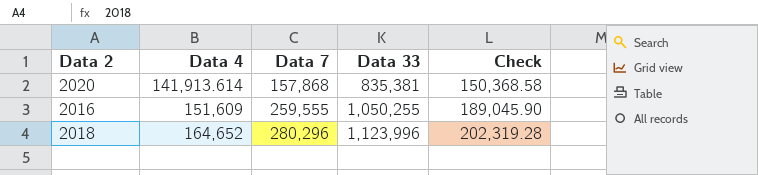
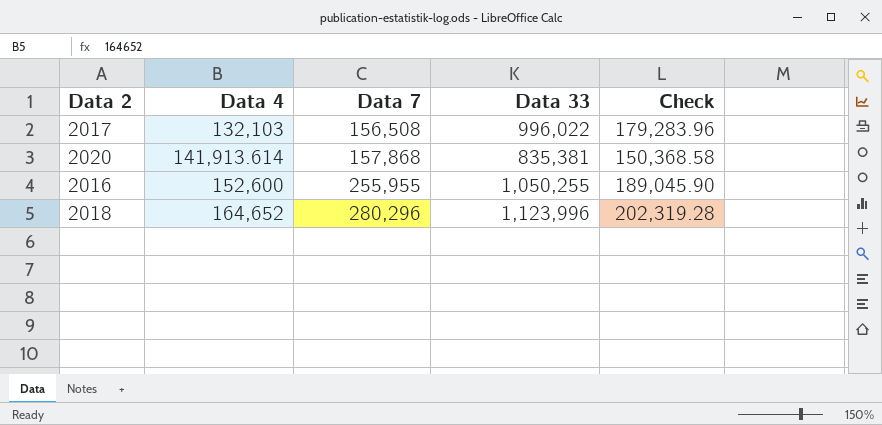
row 2017: none -> 132,103 | 156,508 | 996,022 | 179,283.96
2016 | Data 4: 151,609 -> 152,600
2016 | Data 7: 259,555 -> 255,955

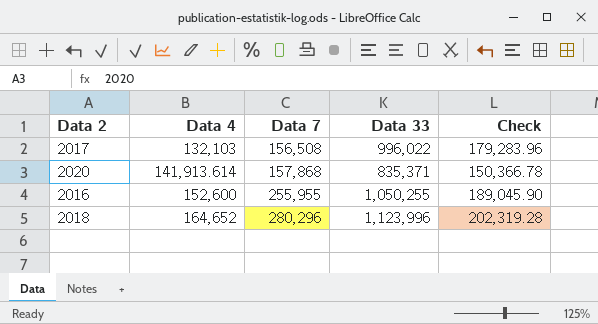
2020 | Data 33: 835,381 -> 835,371
2020 | Check: 150,368.58 -> 150,366.78

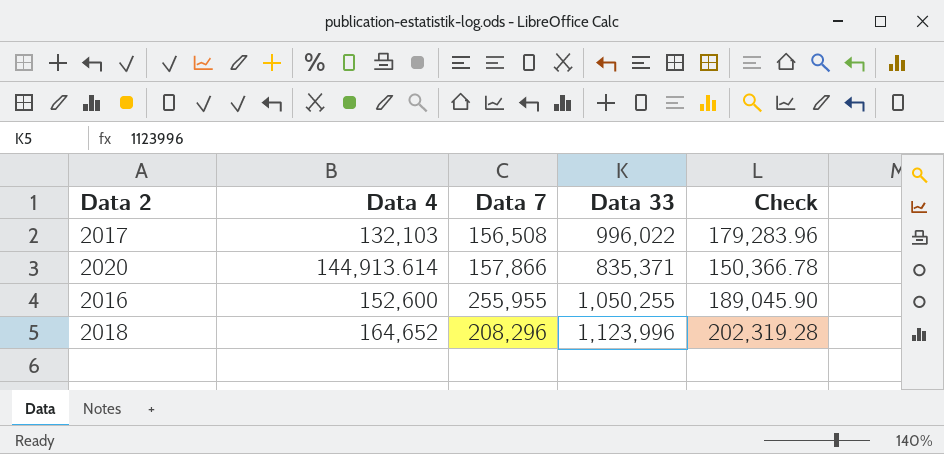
2020 | Data 4: 141,913.614 -> 144,913.614
2020 | Data 7: 157,868 -> 157,866
2018 | Data 7: 280,296 -> 208,296

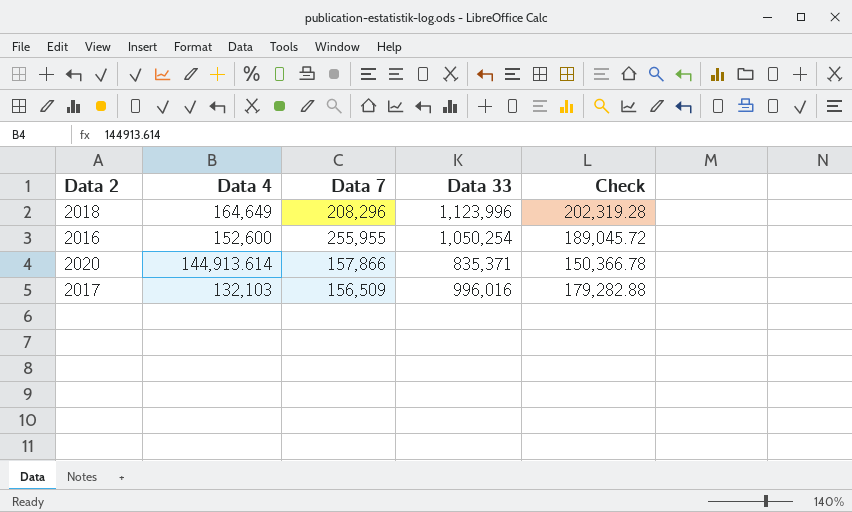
row order: Data 4 ascending -> Data 4 descending
2018 | Data 4: 164,652 -> 164,649
2016 | Data 33: 1,050,255 -> 1,050,254
2016 | Check: 189,045.90 -> 189,045.72
2017 | Data 7: 156,508 -> 156,509
2017 | Data 33: 996,022 -> 996,016
2017 | Check: 179,283.96 -> 179,282.88

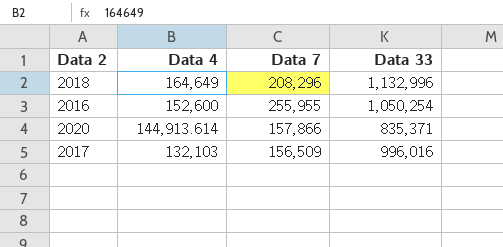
column Check | formula: [Data 33] * 0.18 -> none
2018 | Data 33: 1,123,996 -> 1,132,996

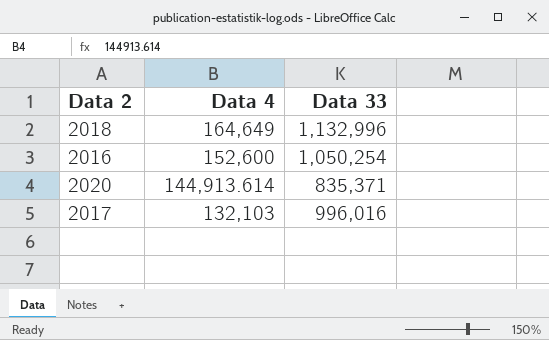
column Data 7 | position: 3 -> none

